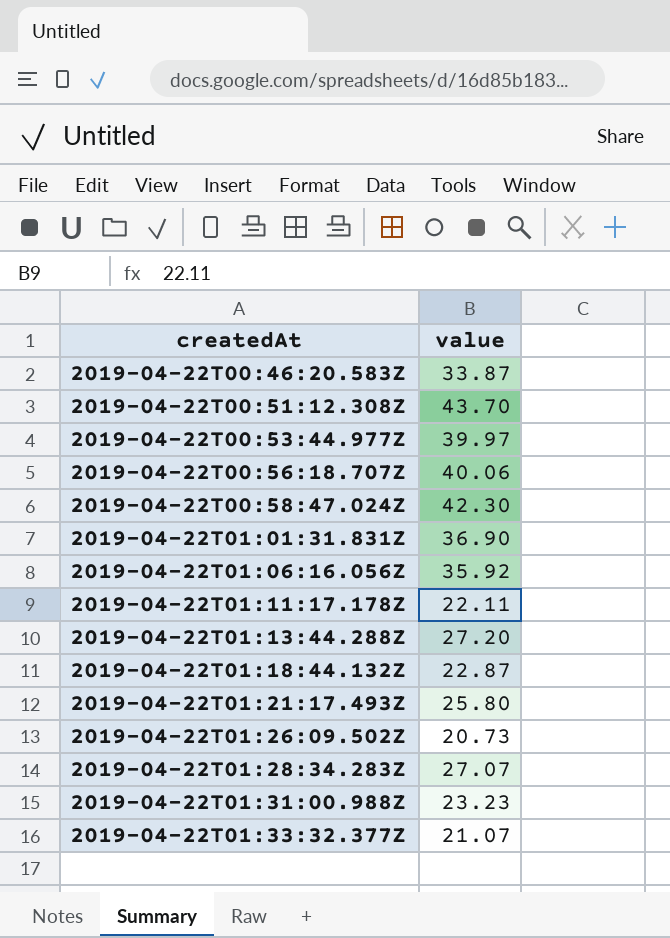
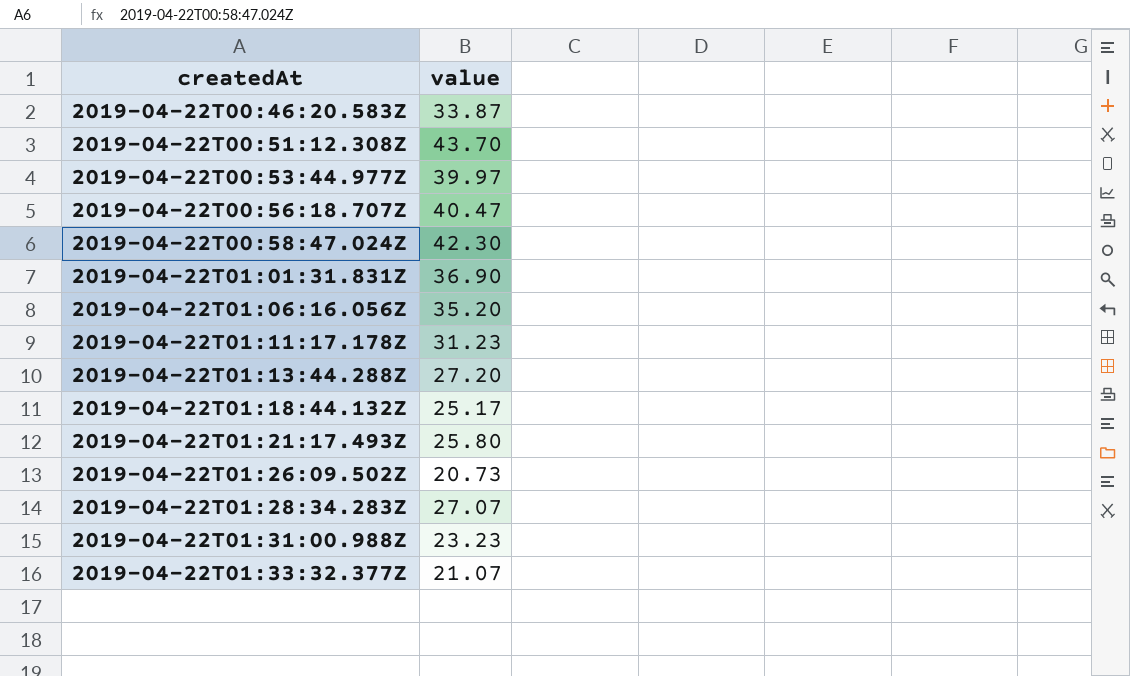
2019-04-22T00:56:18.707Z | value: 40.06 -> 40.47
2019-04-22T01:06:16.056Z | value: 35.92 -> 35.20
2019-04-22T01:11:17.178Z | value: 22.11 -> 31.23
2019-04-22T01:18:44.132Z | value: 22.87 -> 25.17

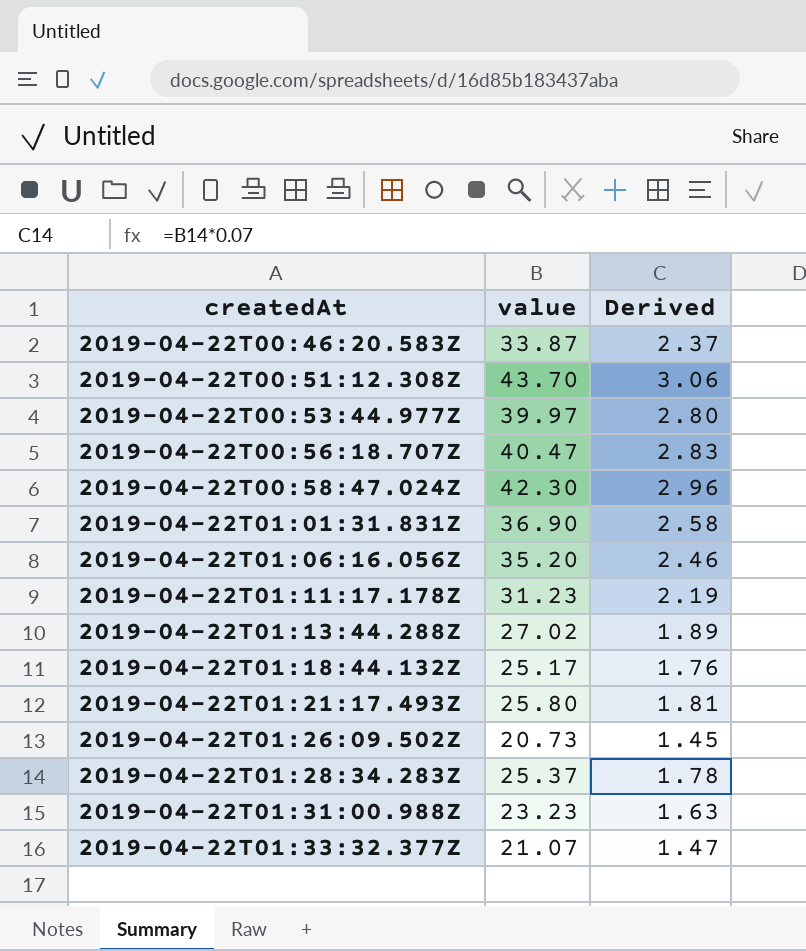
column Derived | formula: none -> [value] * 0.07
2019-04-22T01:13:44.288Z | value: 27.20 -> 27.02
2019-04-22T01:28:34.283Z | value: 27.07 -> 25.37

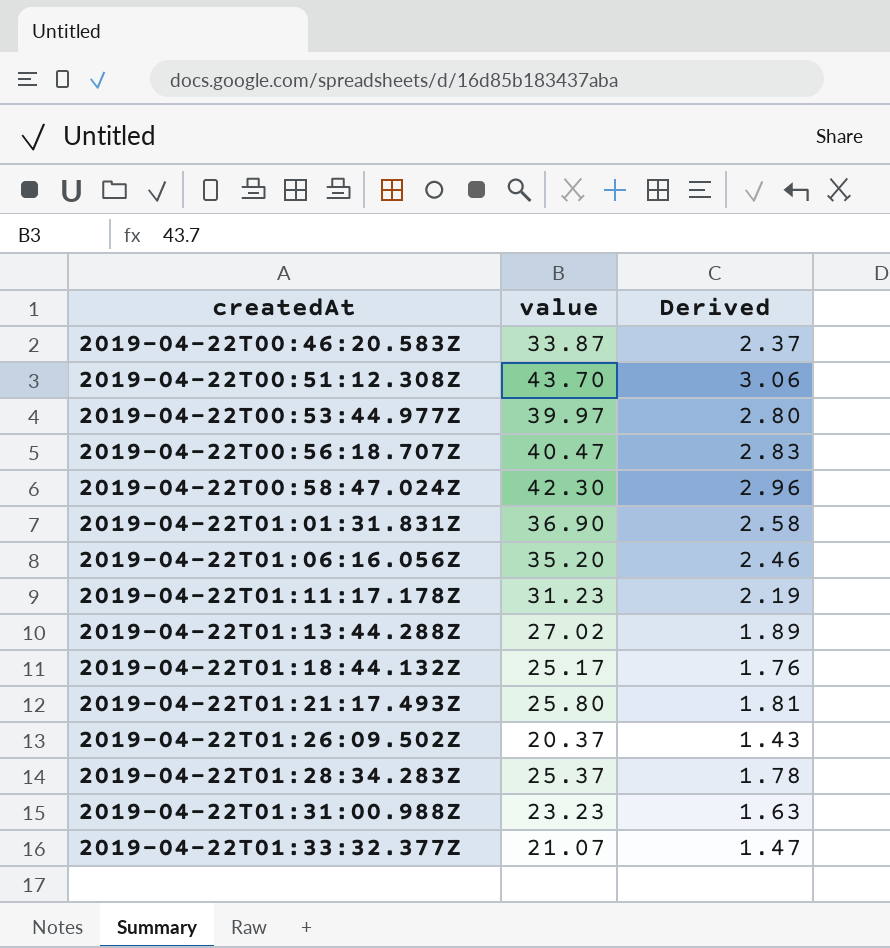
2019-04-22T01:26:09.502Z | value: 20.73 -> 20.37
2019-04-22T01:26:09.502Z | Derived: 1.45 -> 1.43

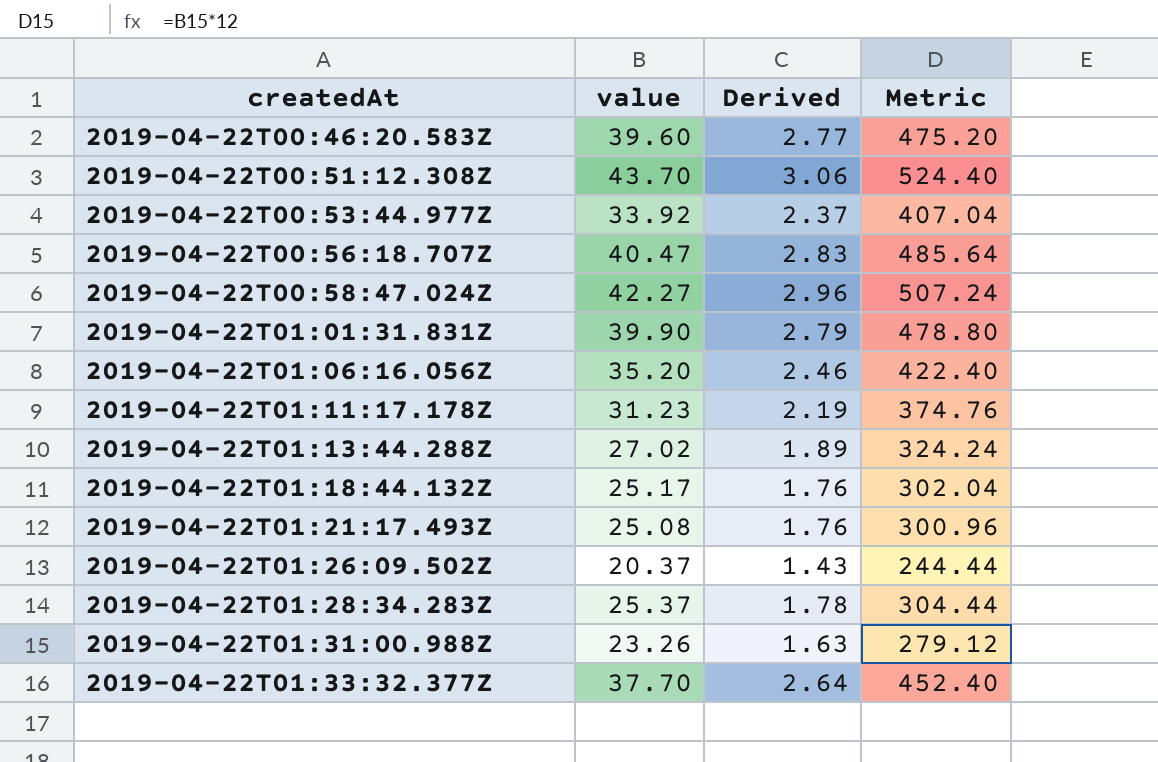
column Metric | formula: none -> [value] * 12
2019-04-22T00:46:20.583Z | value: 33.87 -> 39.60
2019-04-22T00:46:20.583Z | Derived: 2.37 -> 2.77
2019-04-22T00:53:44.977Z | value: 39.97 -> 33.92
2019-04-22T00:53:44.977Z | Derived: 2.80 -> 2.37
2019-04-22T00:58:47.024Z | value: 42.30 -> 42.27
2019-04-22T01:01:31.831Z | value: 36.90 -> 39.90
2019-04-22T01:01:31.831Z | Derived: 2.58 -> 2.79
2019-04-22T01:21:17.493Z | value: 25.80 -> 25.08
2019-04-22T01:21:17.493Z | Derived: 1.81 -> 1.76
2019-04-22T01:31:00.988Z | value: 23.23 -> 23.26
2019-04-22T01:33:32.377Z | value: 21.07 -> 37.70
2019-04-22T01:33:32.377Z | Derived: 1.47 -> 2.64

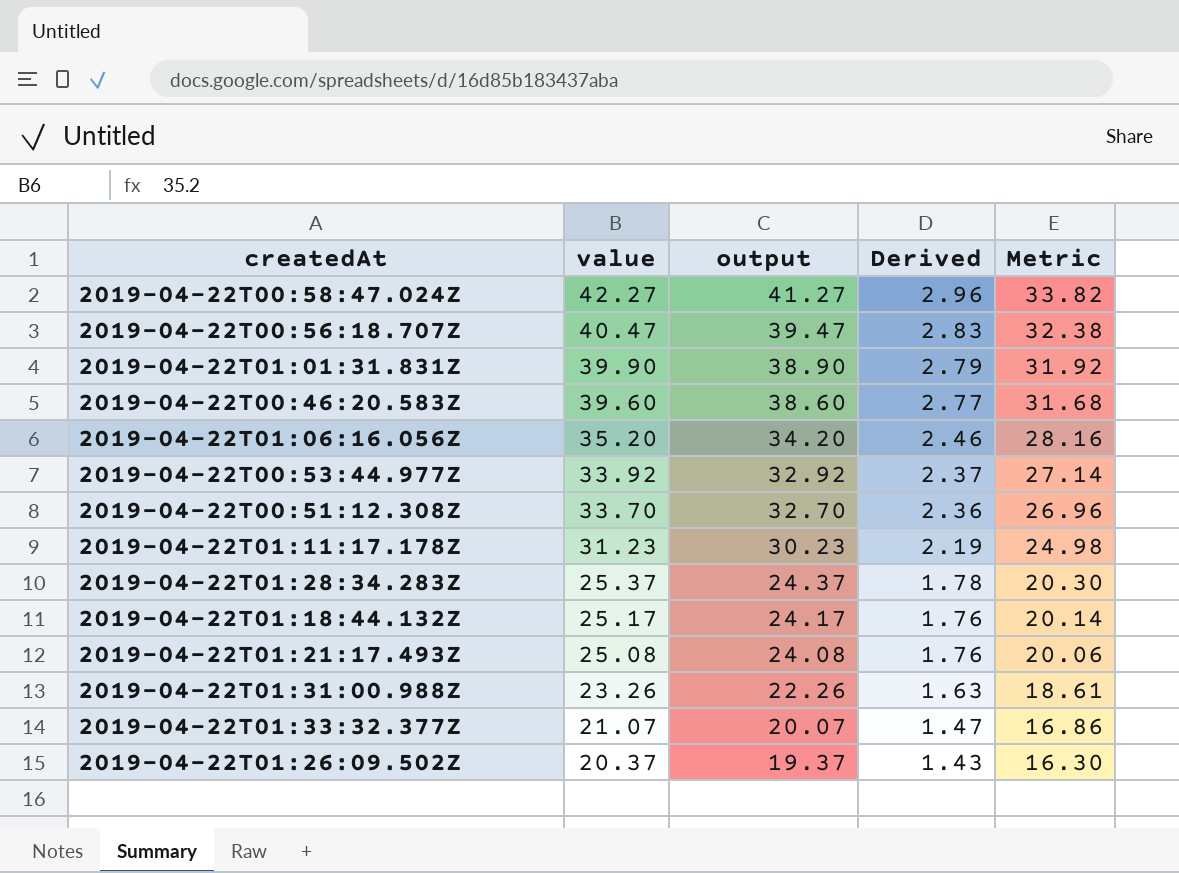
row order: createdAt ascending -> value descending
column output | formula: none -> [value] - 1
column Metric | formula: [value] * 12 -> [value] * 0.8
row 2019-04-22T01:13:44.288Z: 27.02 | 1.89 | 324.24 -> none
2019-04-22T00:51:12.308Z | value: 43.70 -> 33.70
2019-04-22T00:51:12.308Z | Derived: 3.06 -> 2.36
2019-04-22T01:33:32.377Z | value: 37.70 -> 21.07
2019-04-22T01:33:32.377Z | Derived: 2.64 -> 1.47

